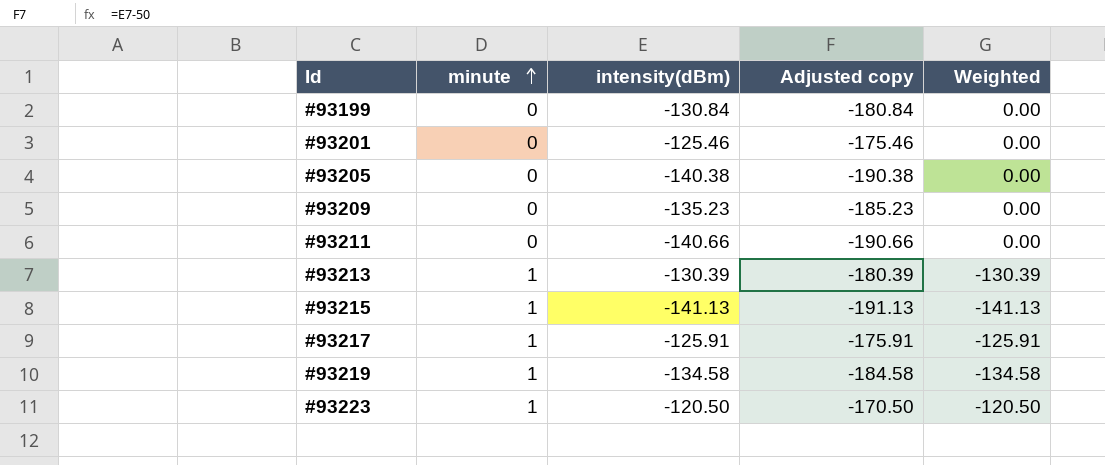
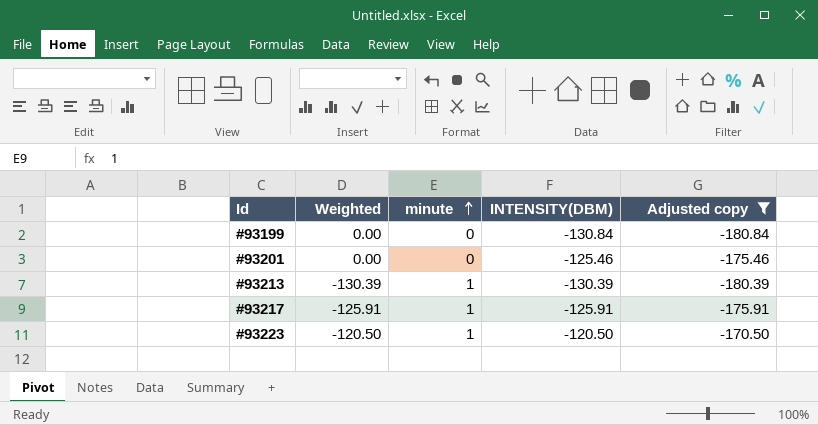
filter: none -> Adjusted copy >= -180.84
column Weighted | position: 5 -> 2
column name: intensity(dBm) -> INTENSITY(DBM)

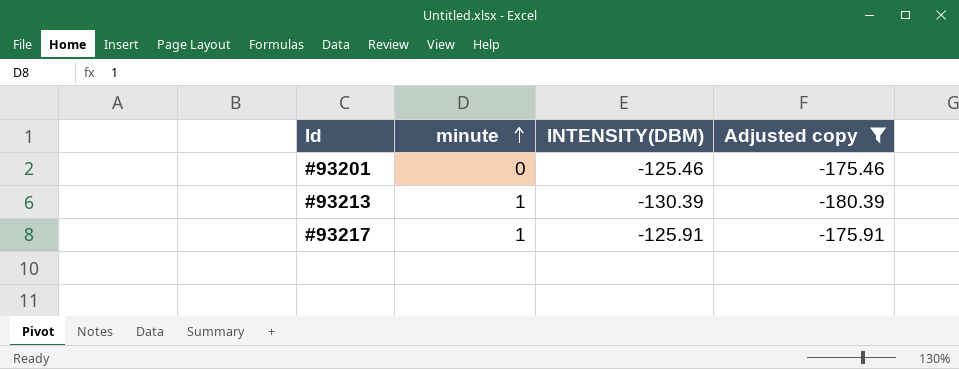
column Weighted | formula: [minute] * [INTENSITY(DBM)] -> none
row #93199: 0.00 | 0 | -130.84 | -180.84 -> none
row #93223: -120.50 | 1 | -120.50 | -170.50 -> none

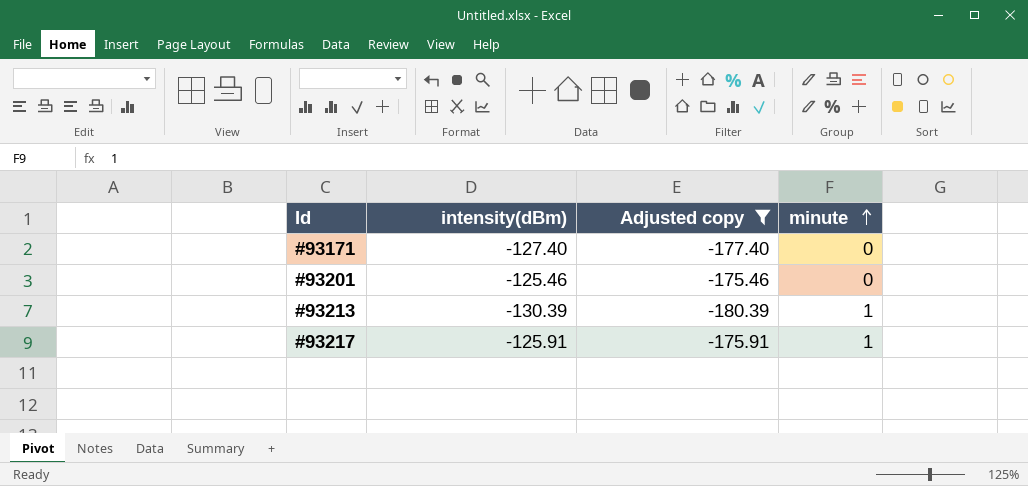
column name: INTENSITY(DBM) -> intensity(dBm)
column minute | position: 2 -> 4
row #93171: none -> -127.40 | -177.40 | 0

